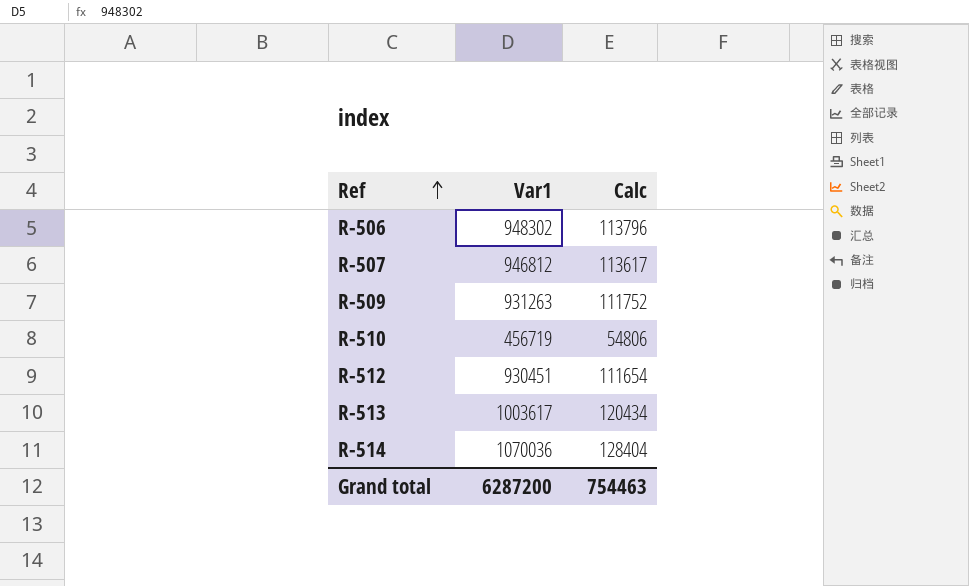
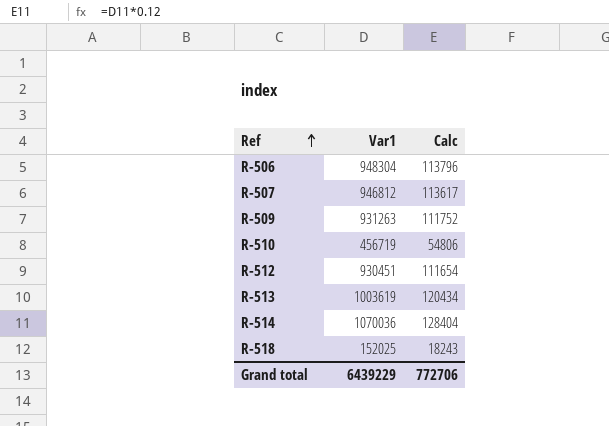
R-506 | Var1: 948302 -> 948304
R-513 | Var1: 1003617 -> 1003619
row R-518: none -> 152025 | 18243
Grand total | Var1: 6287200 -> 6439229
Grand total | Calc: 754463 -> 772706

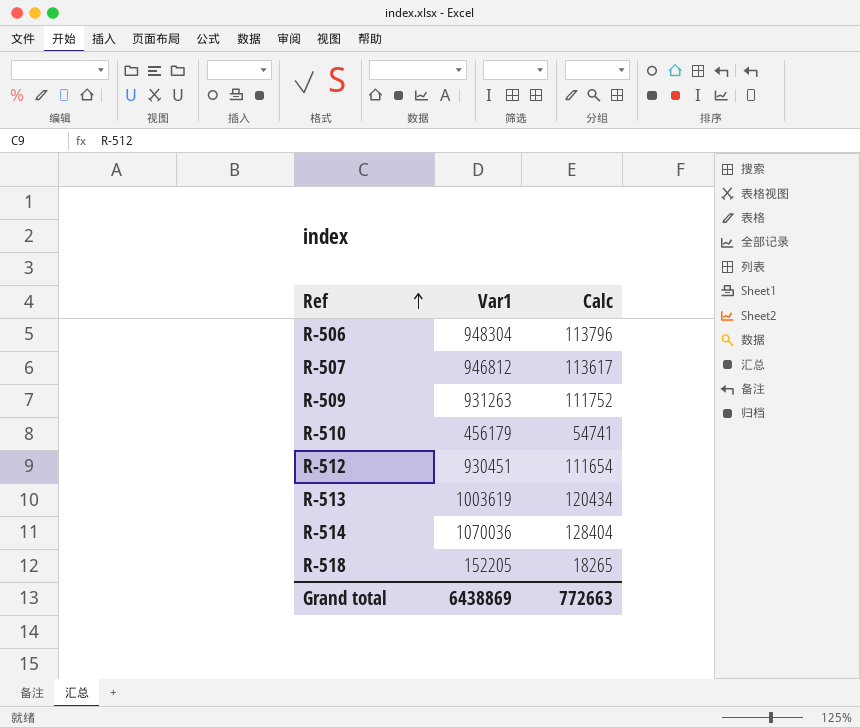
R-510 | Var1: 456719 -> 456179
R-510 | Calc: 54806 -> 54741
R-518 | Var1: 152025 -> 152205
R-518 | Calc: 18243 -> 18265
Grand total | Var1: 6439229 -> 6438869
Grand total | Calc: 772706 -> 772663

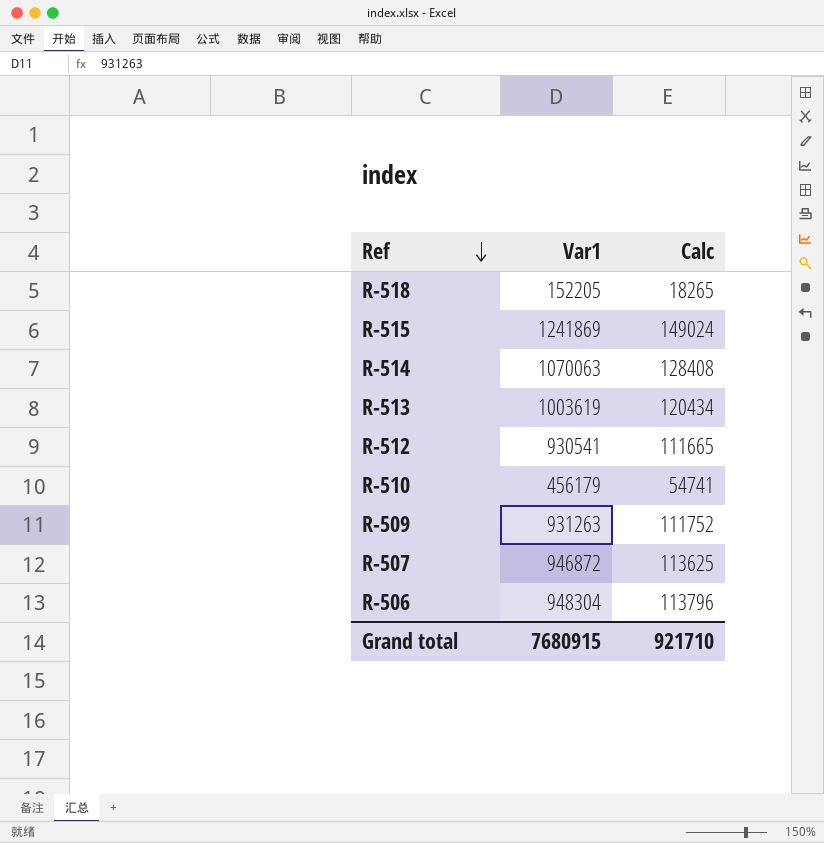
row order: Ref ascending -> Ref descending
row R-515: none -> 1241869 | 149024
R-514 | Var1: 1070036 -> 1070063
R-514 | Calc: 128404 -> 128408
R-512 | Var1: 930451 -> 930541
R-512 | Calc: 111654 -> 111665
R-507 | Var1: 946812 -> 946872
R-507 | Calc: 113617 -> 113625
Grand total | Var1: 6438869 -> 7680915
Grand total | Calc: 772663 -> 921710

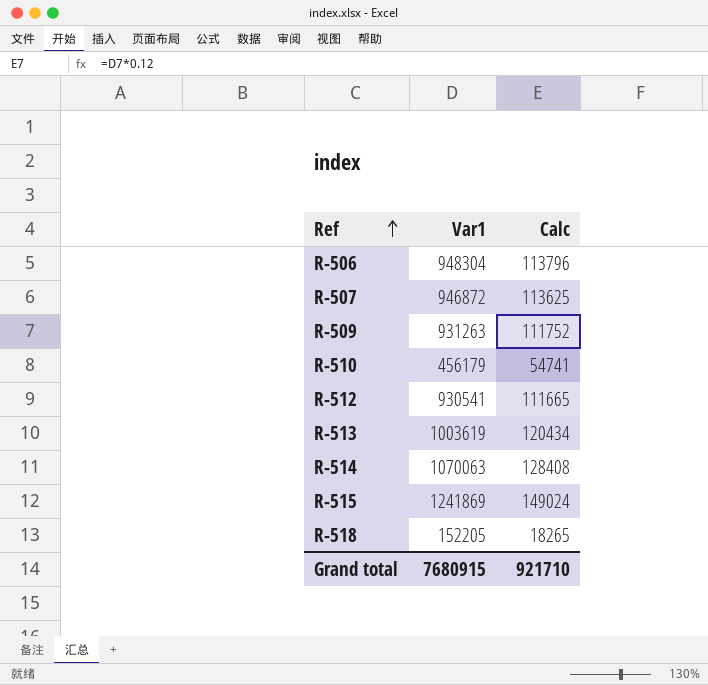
row order: Ref descending -> Ref ascending

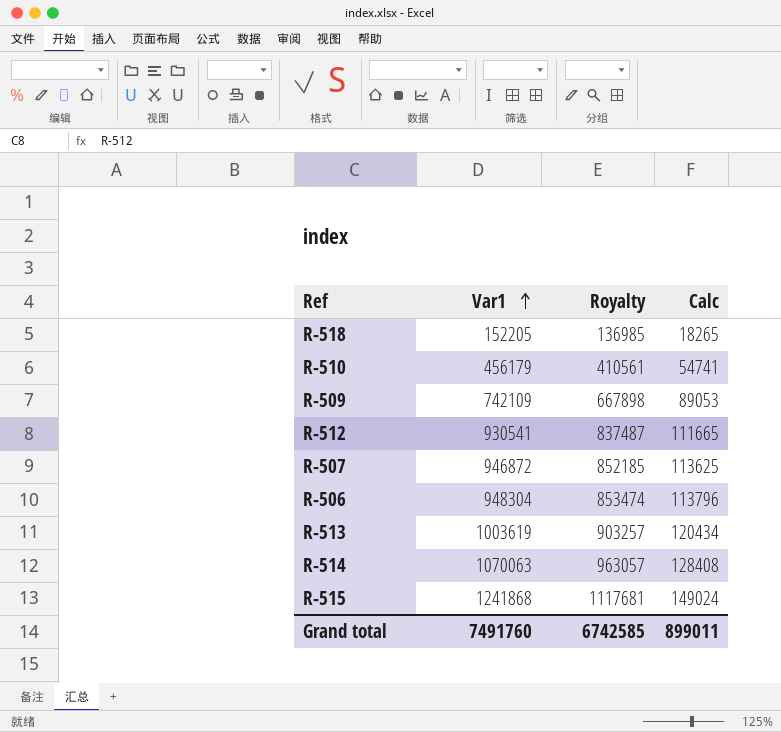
row order: Ref ascending -> Var1 ascending
column Royalty | formula: none -> [Var1] * 0.9
R-509 | Var1: 931263 -> 742109
R-509 | Calc: 111752 -> 89053
R-515 | Var1: 1241869 -> 1241868
Grand total | Var1: 7680915 -> 7491760
Grand total | Calc: 921710 -> 899011

